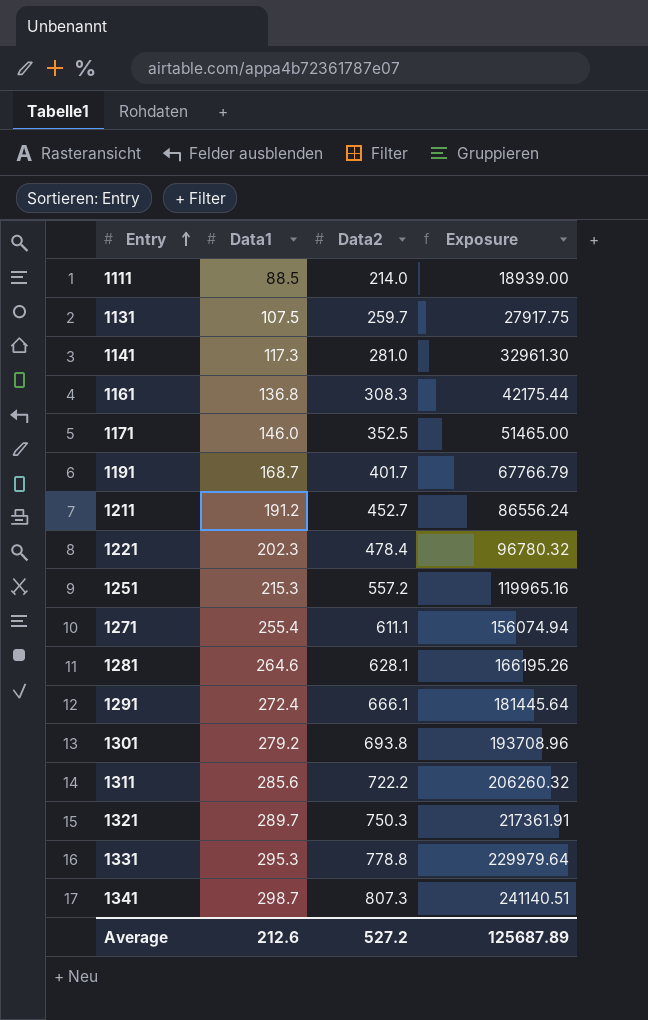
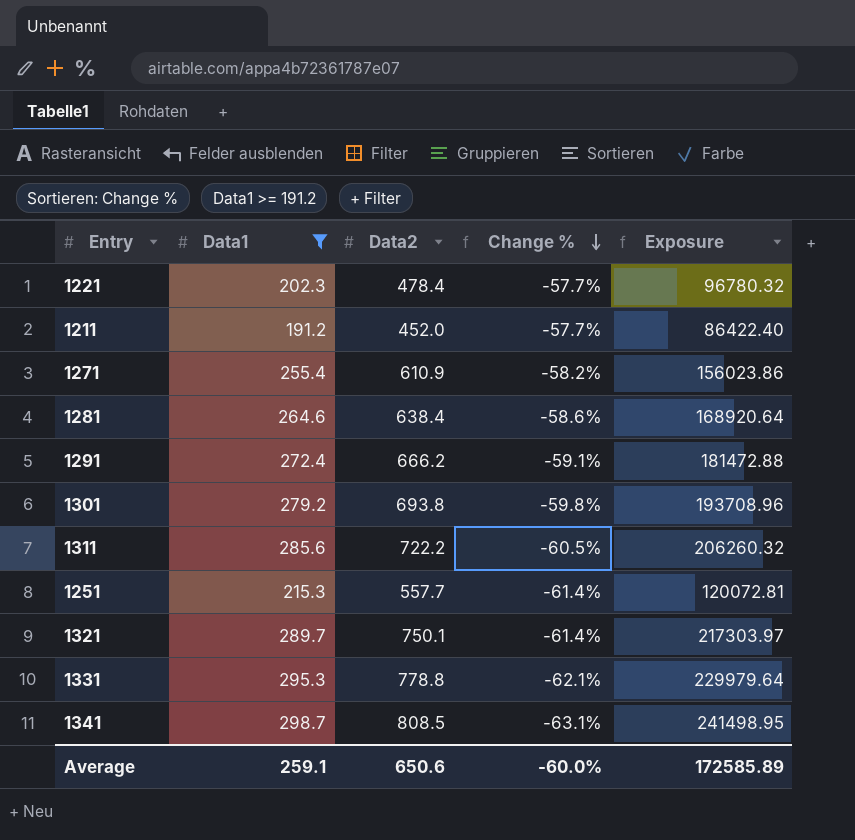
filter: none -> Data1 >= 191.2
row order: Entry ascending -> Change % descending
column Change % | formula: none -> ([Data1] - [Data2]) / [Data2]
1211 | Data2: 452.7 -> 452.0
1211 | Exposure: 86556.24 -> 86422.40
1271 | Data2: 611.1 -> 610.9
1271 | Exposure: 156074.94 -> 156023.86
1281 | Data2: 628.1 -> 638.4
1281 | Exposure: 166195.26 -> 168920.64
1291 | Data2: 666.1 -> 666.2
1291 | Exposure: 181445.64 -> 181472.88
1251 | Data2: 557.2 -> 557.7
1251 | Exposure: 119965.16 -> 120072.81
1321 | Data2: 750.3 -> 750.1
1321 | Exposure: 217361.91 -> 217303.97
1341 | Data2: 807.3 -> 808.5
1341 | Exposure: 241140.51 -> 241498.95
Average | Data1: 212.6 -> 259.1
Average | Data2: 527.2 -> 650.6
Average | Exposure: 125687.89 -> 172585.89

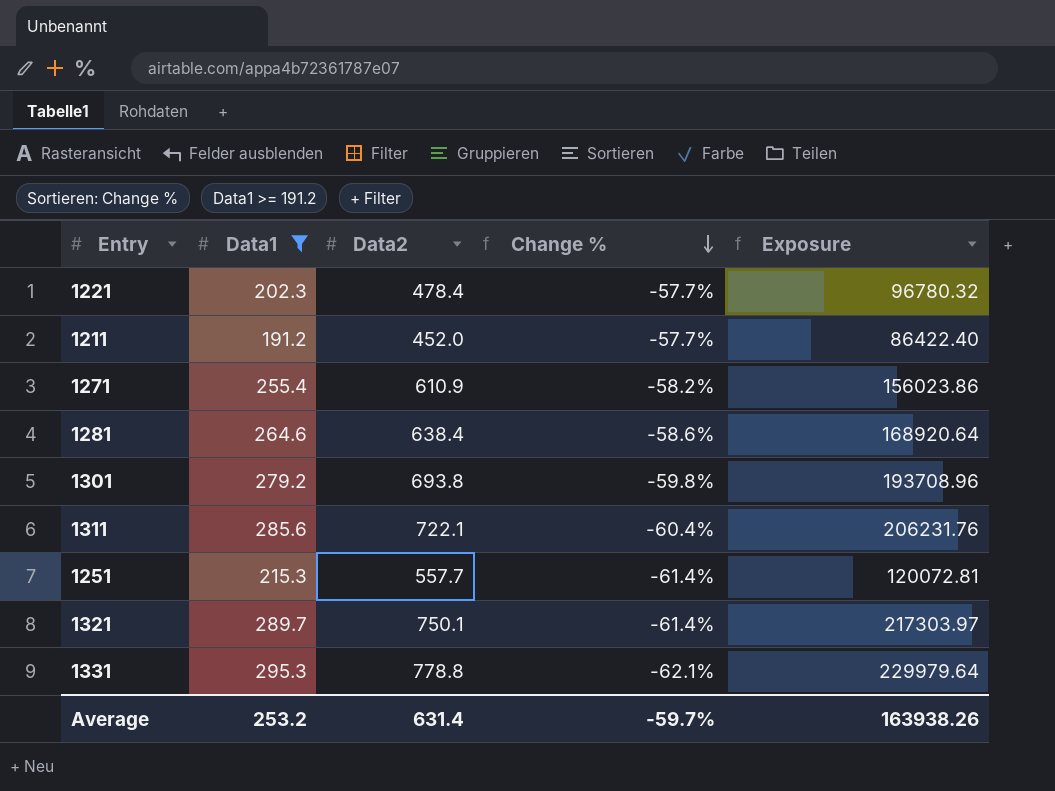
row 1291: 272.4 | 666.2 | -59.1% | 181472.88 -> none
row 1341: 298.7 | 808.5 | -63.1% | 241498.95 -> none
1311 | Data2: 722.2 -> 722.1
1311 | Change %: -60.5% -> -60.4%
1311 | Exposure: 206260.32 -> 206231.76
Average | Data1: 259.1 -> 253.2
Average | Data2: 650.6 -> 631.4
Average | Change %: -60.0% -> -59.7%
Average | Exposure: 172585.89 -> 163938.26

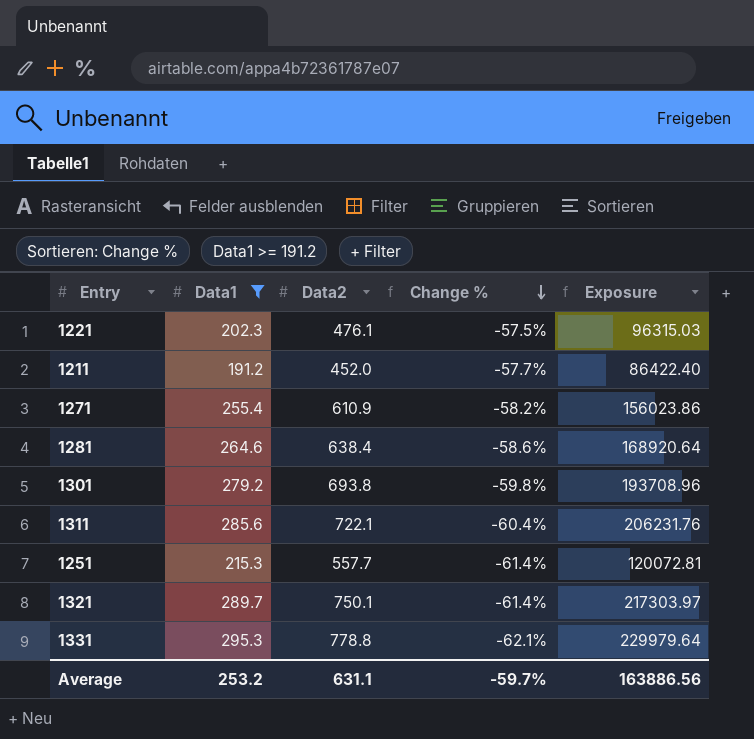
1221 | Data2: 478.4 -> 476.1
1221 | Change %: -57.7% -> -57.5%
1221 | Exposure: 96780.32 -> 96315.03
Average | Data2: 631.4 -> 631.1
Average | Exposure: 163938.26 -> 163886.56

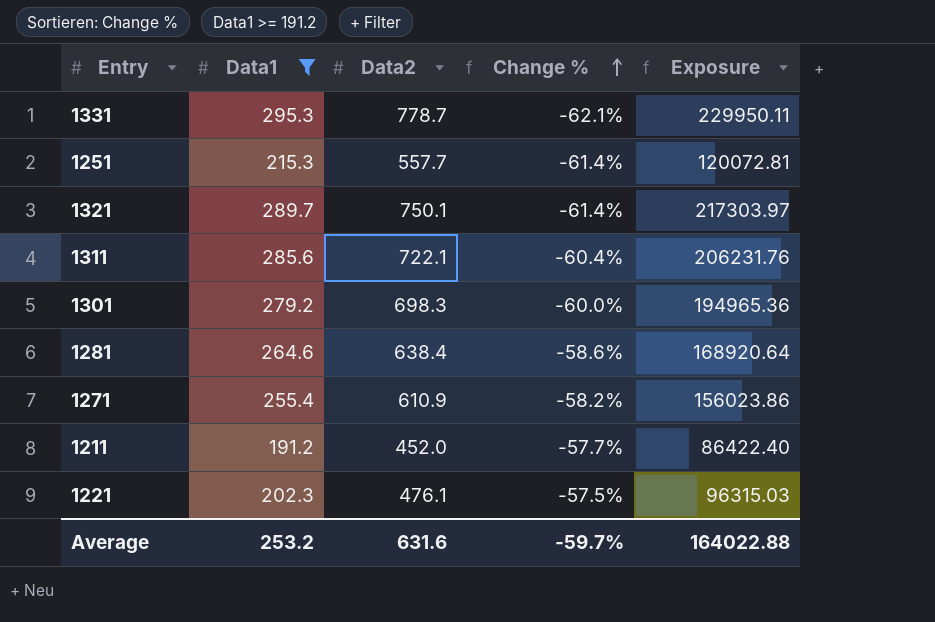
row order: Change % descending -> Change % ascending
1331 | Data2: 778.8 -> 778.7
1331 | Exposure: 229979.64 -> 229950.11
1301 | Data2: 693.8 -> 698.3
1301 | Change %: -59.8% -> -60.0%
1301 | Exposure: 193708.96 -> 194965.36
Average | Data2: 631.1 -> 631.6
Average | Exposure: 163886.56 -> 164022.88

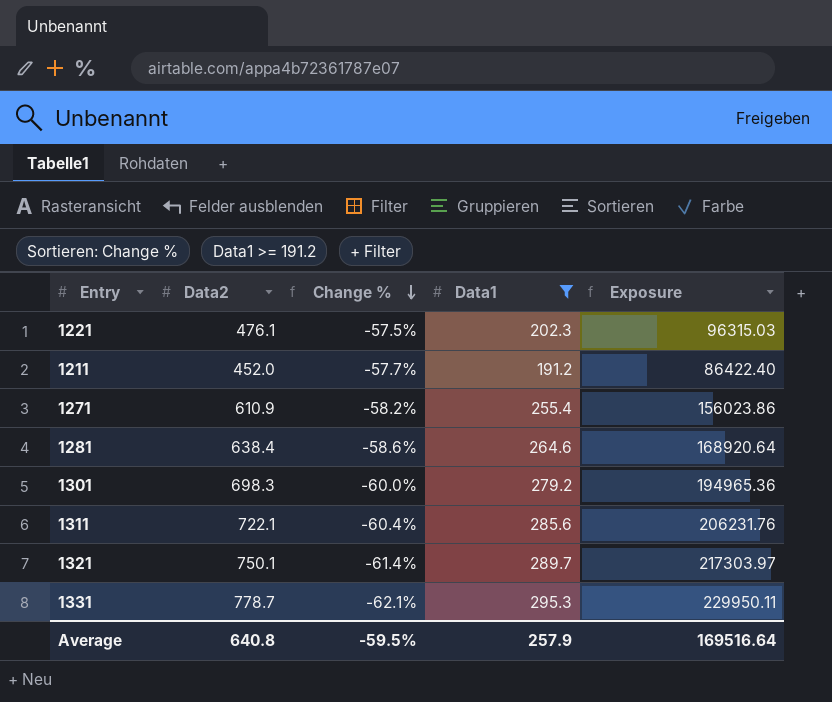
row order: Change % ascending -> Change % descending
column Data1 | position: 2 -> 4
row 1251: 215.3 | 557.7 | -61.4% | 120072.81 -> none
Average | Data2: 631.6 -> 640.8
Average | Change %: -59.7% -> -59.5%
Average | Data1: 253.2 -> 257.9
Average | Exposure: 164022.88 -> 169516.64

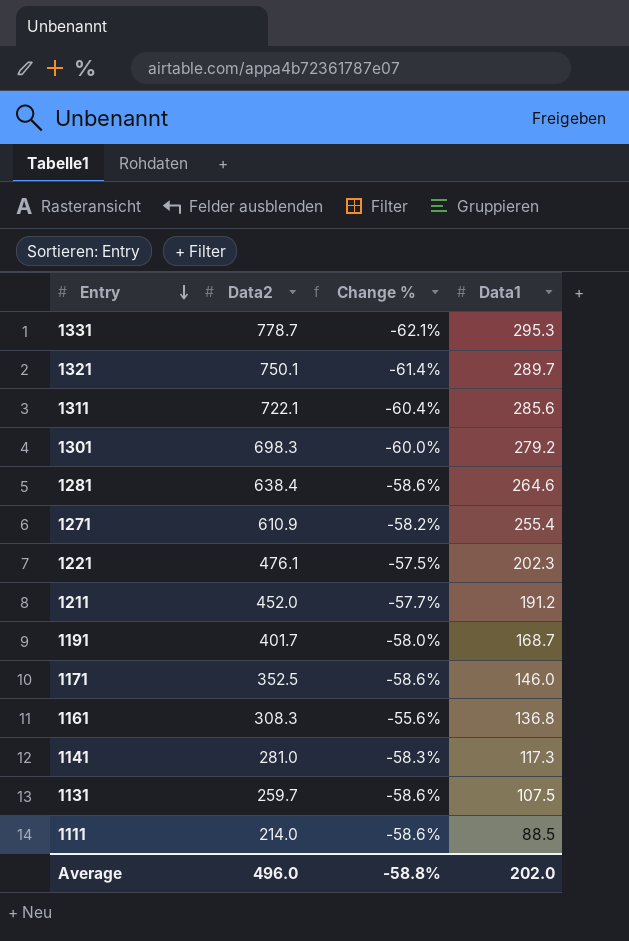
filter: Data1 >= 191.2 -> none
row order: Change % descending -> Entry descending
column Exposure | formula: [Data2] * [Data1] -> none
Average | Data2: 640.8 -> 496.0
Average | Change %: -59.5% -> -58.8%
Average | Data1: 257.9 -> 202.0

